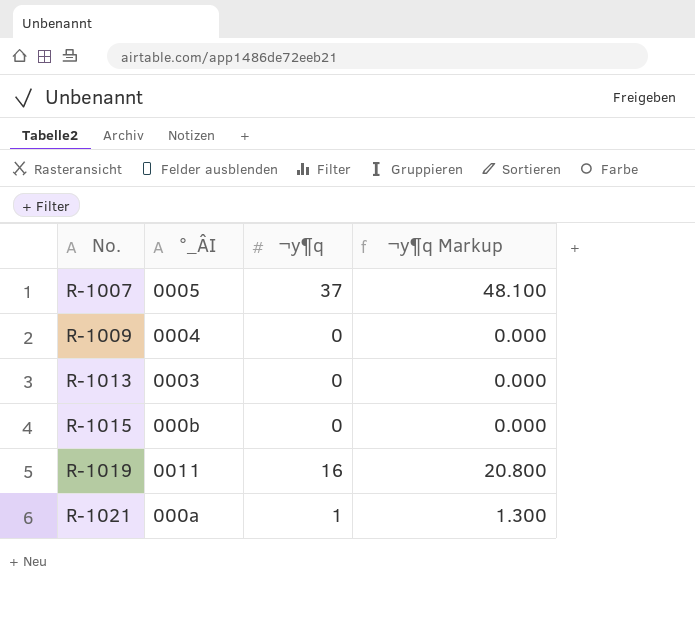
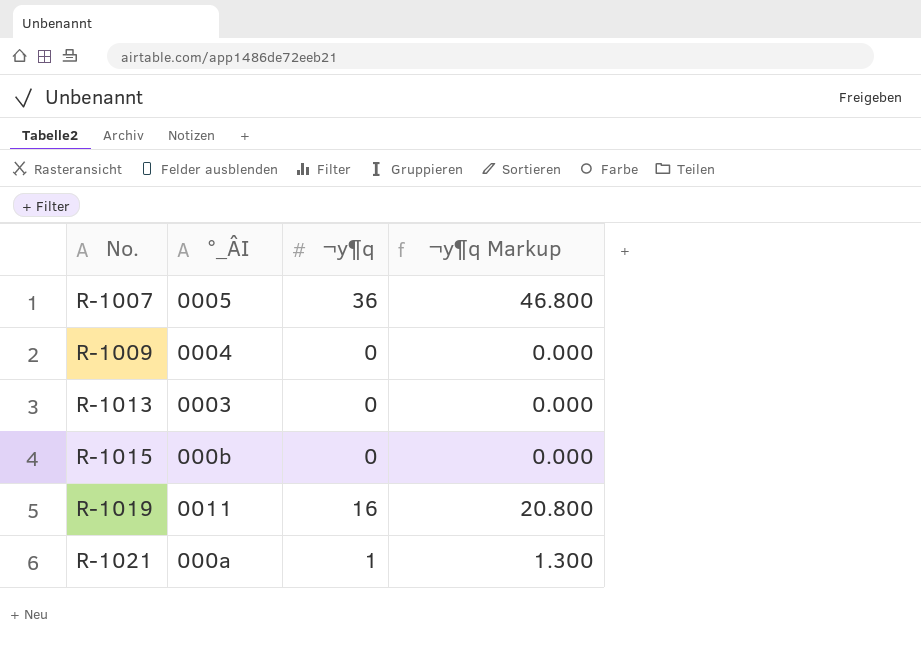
R-1007 | ¬y¶q: 37 -> 36
R-1007 | ¬y¶q Markup: 48.100 -> 46.800

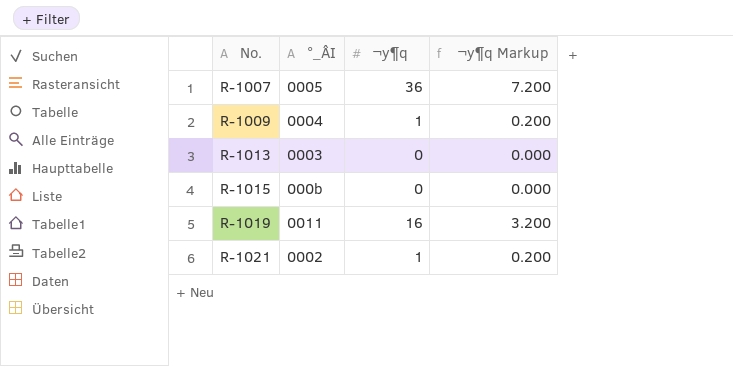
column ¬y¶q Markup | formula: [¬y¶q] * 1.3 -> [¬y¶q] * 0.2
R-1009 | ¬y¶q: 0 -> 1
R-1021 | °_ÂI: 000a -> 0002

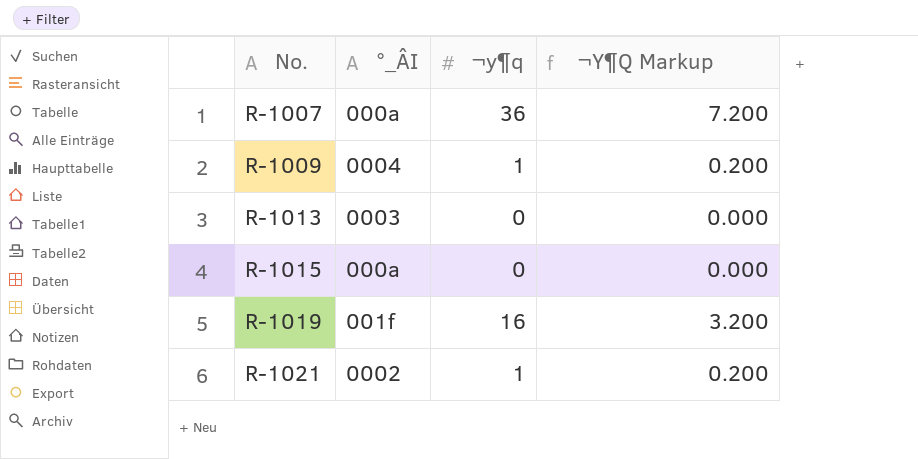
column name: ¬y¶q Markup -> ¬Y¶Q Markup
R-1007 | °_ÂI: 0005 -> 000a
R-1015 | °_ÂI: 000b -> 000a
R-1019 | °_ÂI: 0011 -> 001f

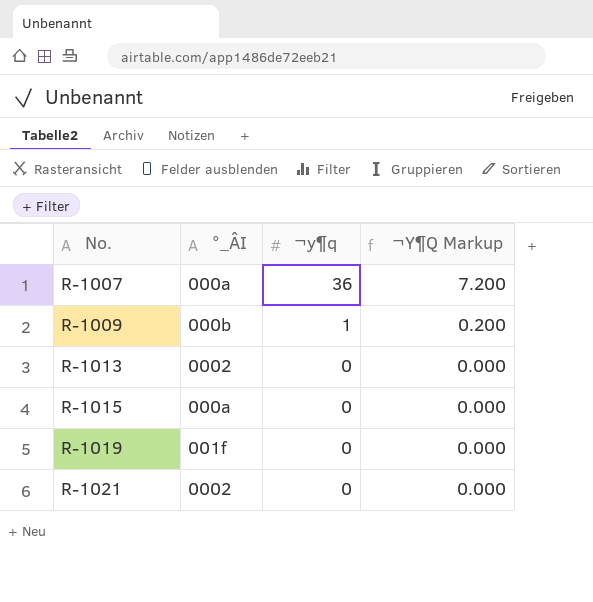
R-1009 | °_ÂI: 0004 -> 000b
R-1013 | °_ÂI: 0003 -> 0002
R-1019 | ¬y¶q: 16 -> 0
R-1019 | ¬Y¶Q Markup: 3.200 -> 0.000
R-1021 | ¬y¶q: 1 -> 0
R-1021 | ¬Y¶Q Markup: 0.200 -> 0.000

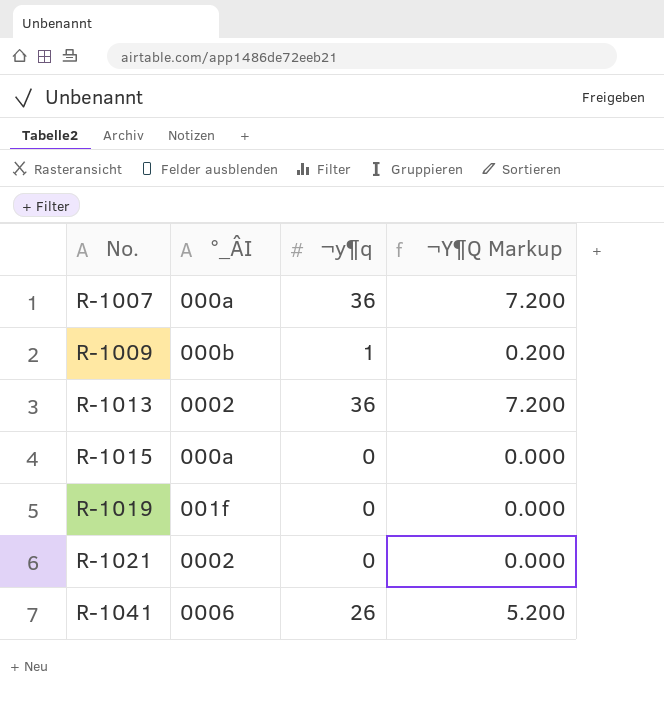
R-1013 | ¬y¶q: 0 -> 36
R-1013 | ¬Y¶Q Markup: 0.000 -> 7.200
row R-1041: none -> 0006 | 26 | 5.200

